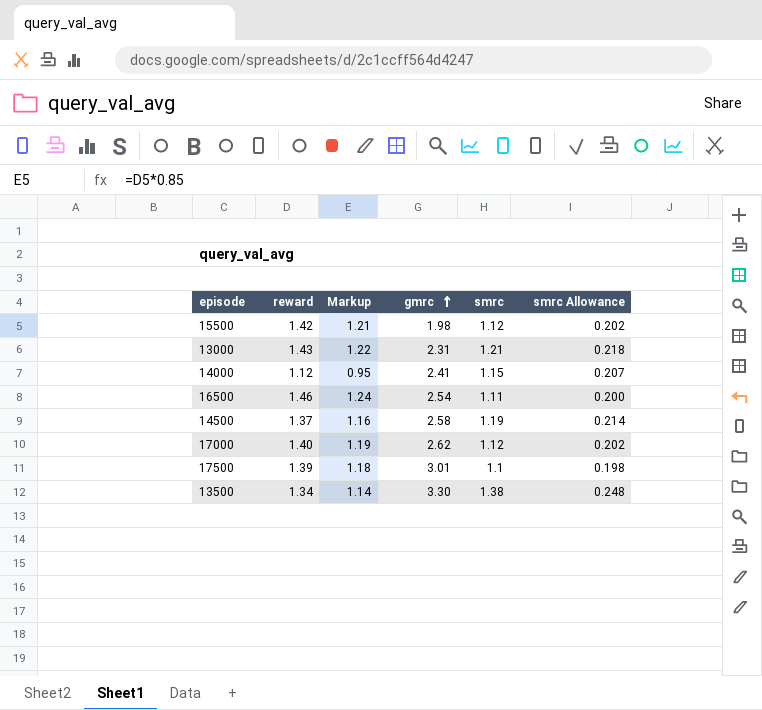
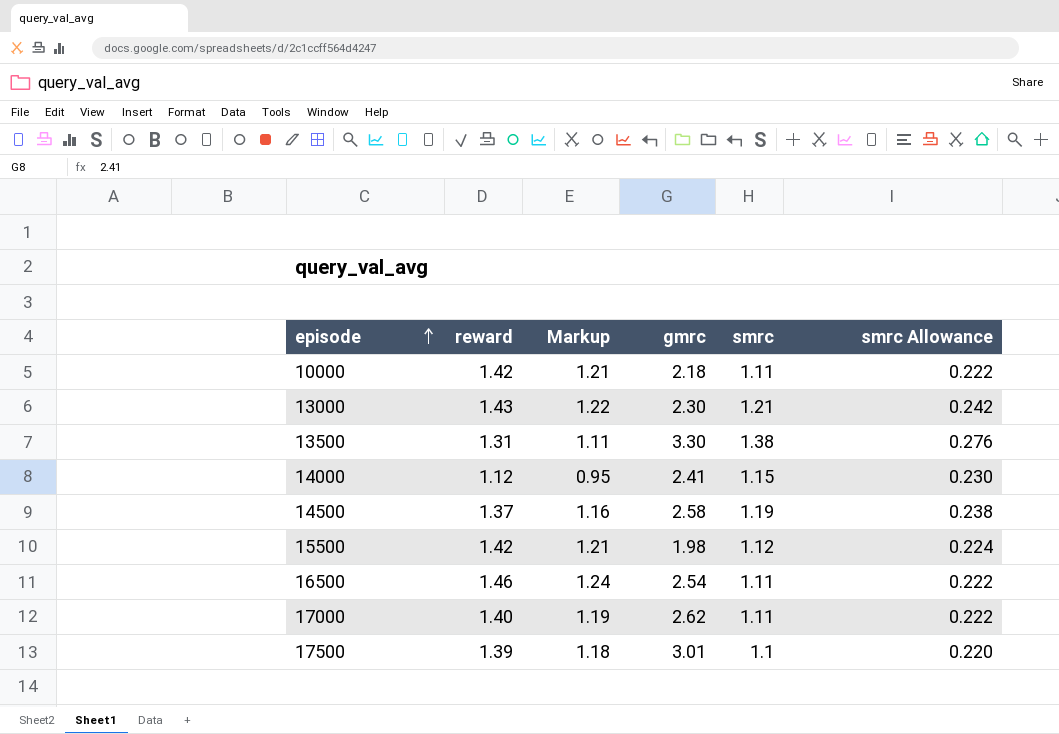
row order: gmrc ascending -> episode ascending
column smrc Allowance | formula: [smrc] * 0.18 -> [smrc] * 0.2
row 10000: none -> 1.42 | 1.21 | 2.18 | 1.11 | 0.222
13000 | gmrc: 2.31 -> 2.30
13500 | reward: 1.34 -> 1.31
13500 | Markup: 1.14 -> 1.11
17000 | smrc: 1.12 -> 1.11

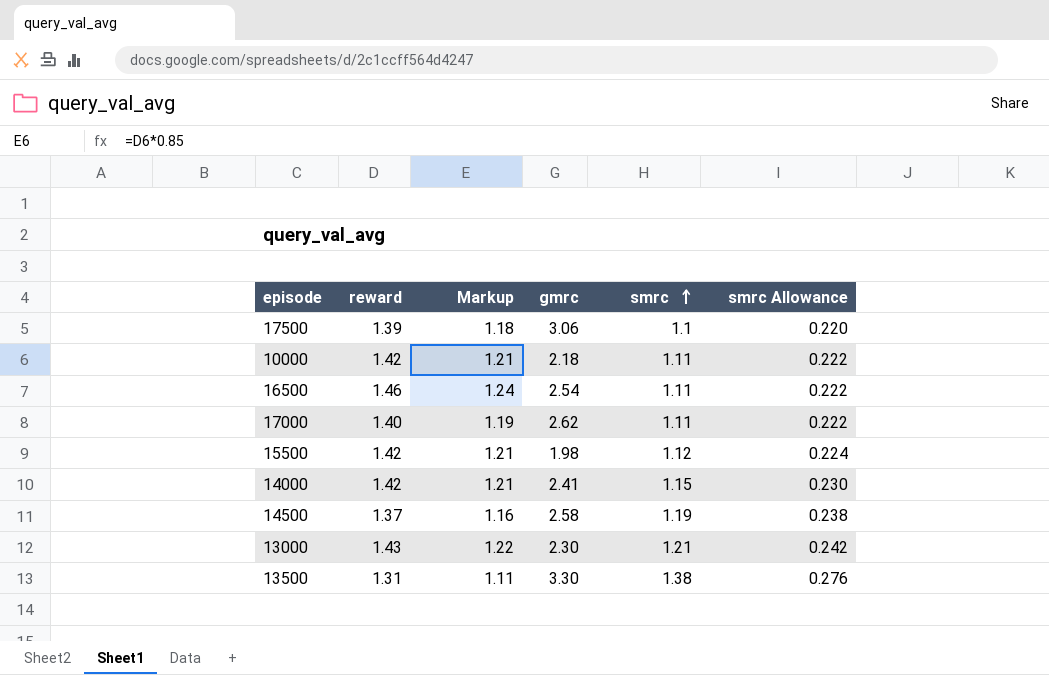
row order: episode ascending -> smrc ascending
17500 | gmrc: 3.01 -> 3.06
14000 | reward: 1.12 -> 1.42
14000 | Markup: 0.95 -> 1.21

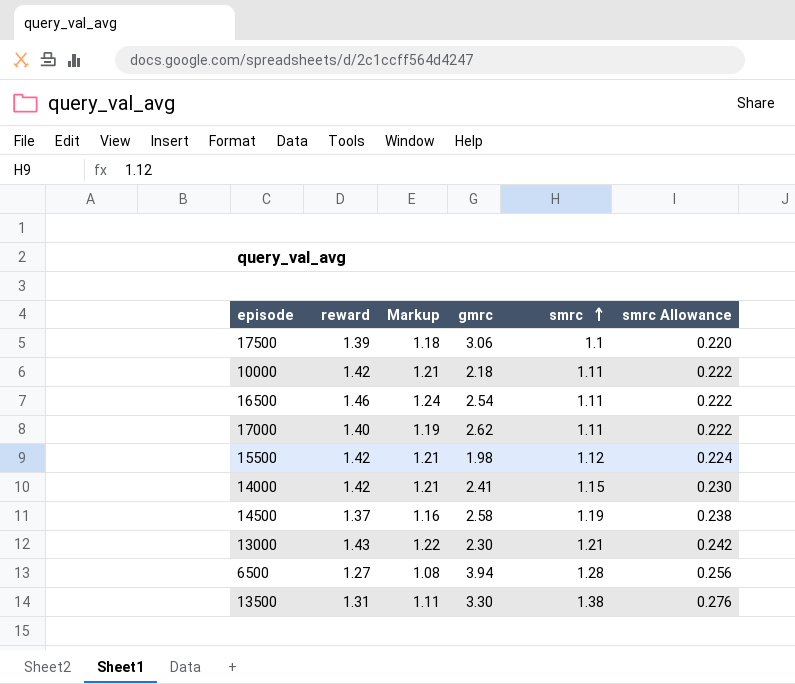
row 6500: none -> 1.27 | 1.08 | 3.94 | 1.28 | 0.256

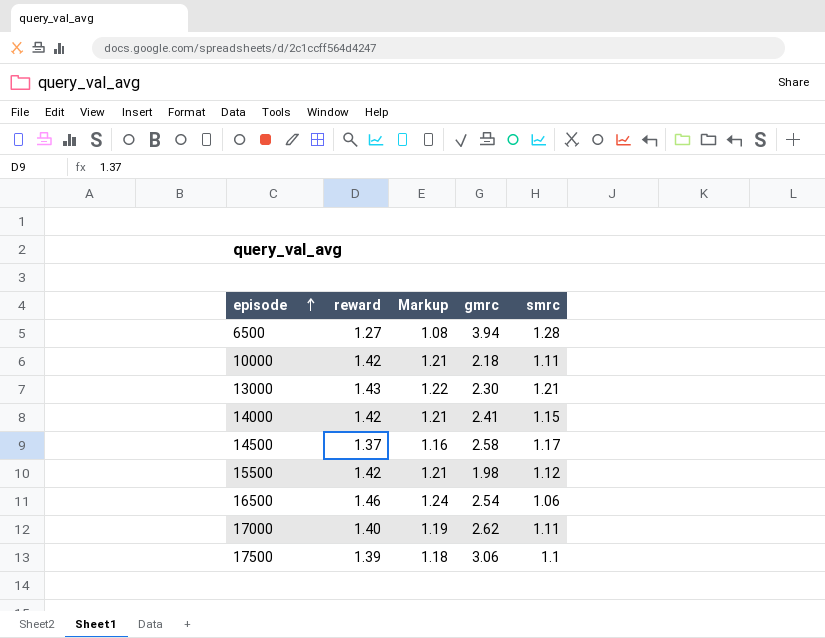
row order: smrc ascending -> episode ascending
column smrc Allowance | formula: [smrc] * 0.2 -> none
row 13500: 1.31 | 1.11 | 3.30 | 1.38 | 0.276 -> none
14500 | smrc: 1.19 -> 1.17
16500 | smrc: 1.11 -> 1.06

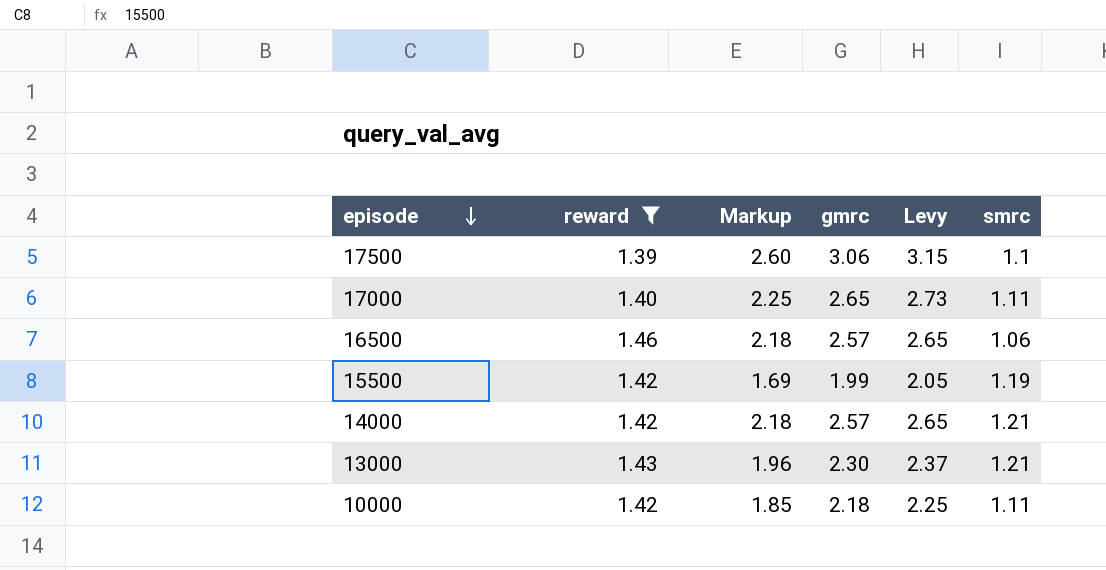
filter: none -> reward >= 1.39
row order: episode ascending -> episode descending
column Markup | formula: [reward] * 0.85 -> [gmrc] * 0.85
column Levy | formula: none -> [gmrc] * 1.03
17000 | gmrc: 2.62 -> 2.65
16500 | gmrc: 2.54 -> 2.57
15500 | gmrc: 1.98 -> 1.99
15500 | smrc: 1.12 -> 1.19
14000 | gmrc: 2.41 -> 2.57
14000 | smrc: 1.15 -> 1.21

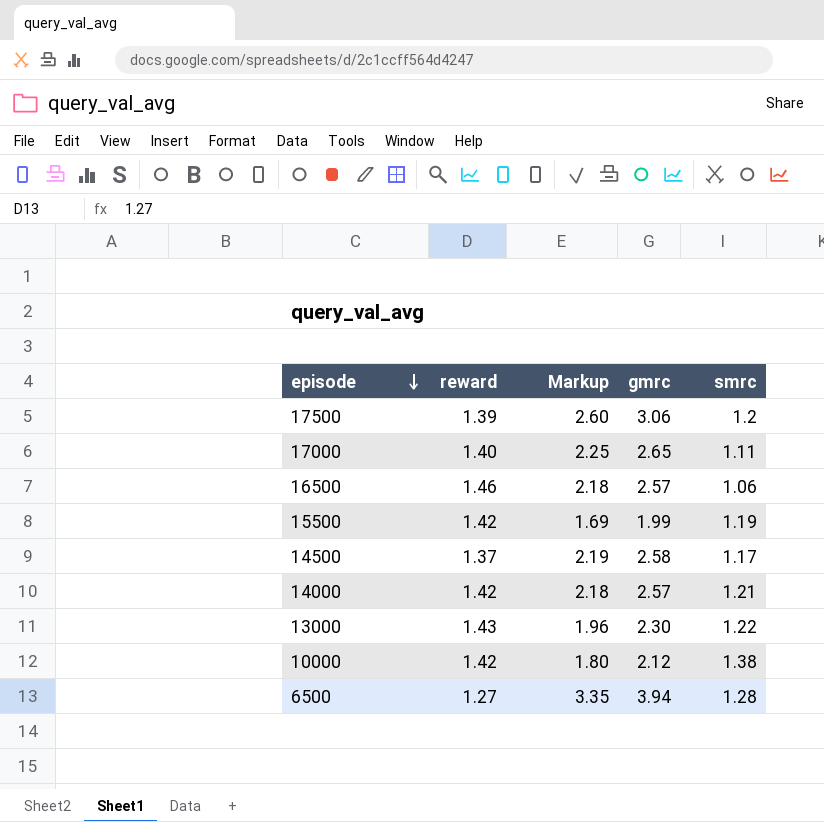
filter: reward >= 1.39 -> none
column Levy | formula: [gmrc] * 1.03 -> none
17500 | smrc: 1.1 -> 1.2
13000 | smrc: 1.21 -> 1.22
10000 | Markup: 1.85 -> 1.80
10000 | gmrc: 2.18 -> 2.12
10000 | smrc: 1.11 -> 1.38

